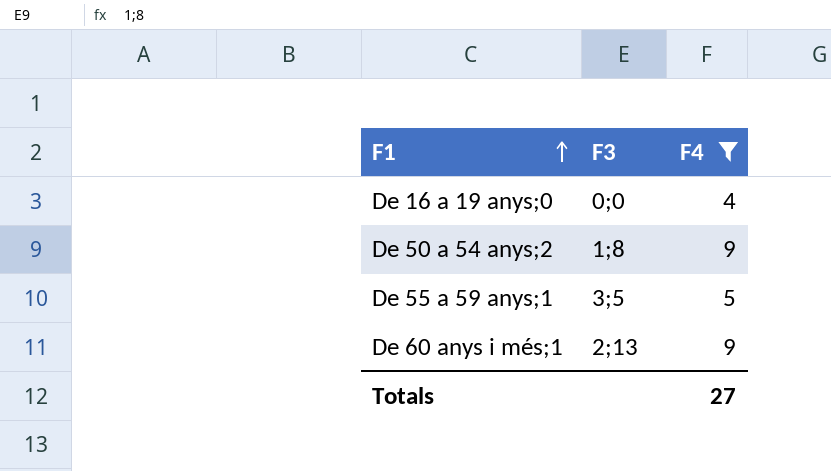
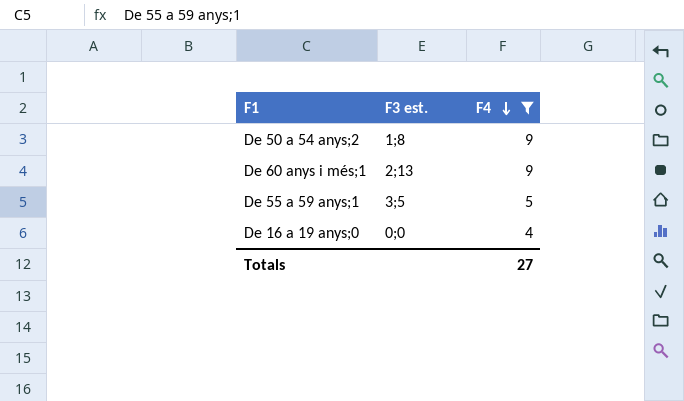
row order: F1 ascending -> F4 descending
column name: F3 -> F3 est.

